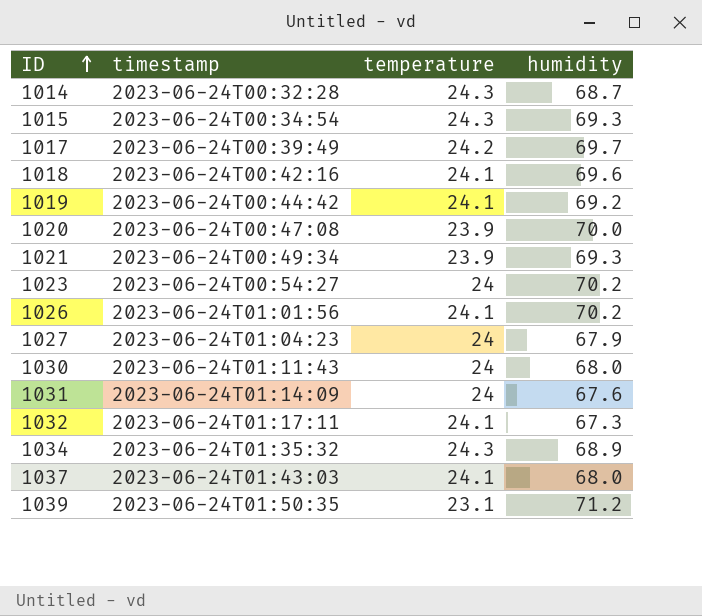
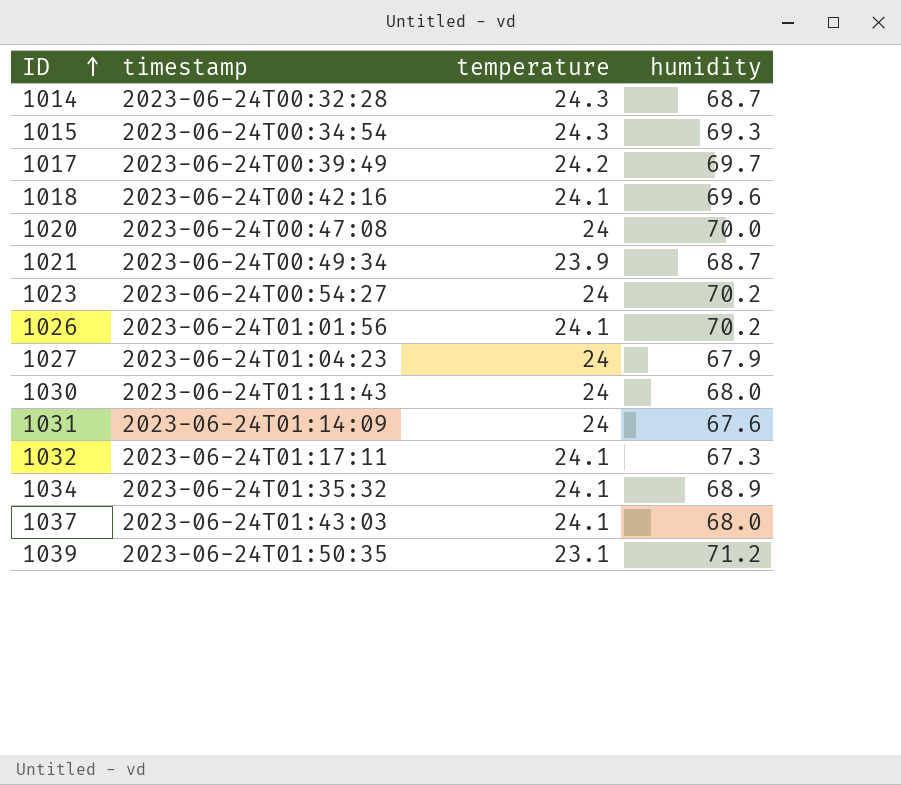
row 1019: 2023-06-24T00:44:42 | 24.1 | 69.2 -> none
1020 | temperature: 23.9 -> 24
1021 | humidity: 69.3 -> 68.7
1034 | temperature: 24.3 -> 24.1

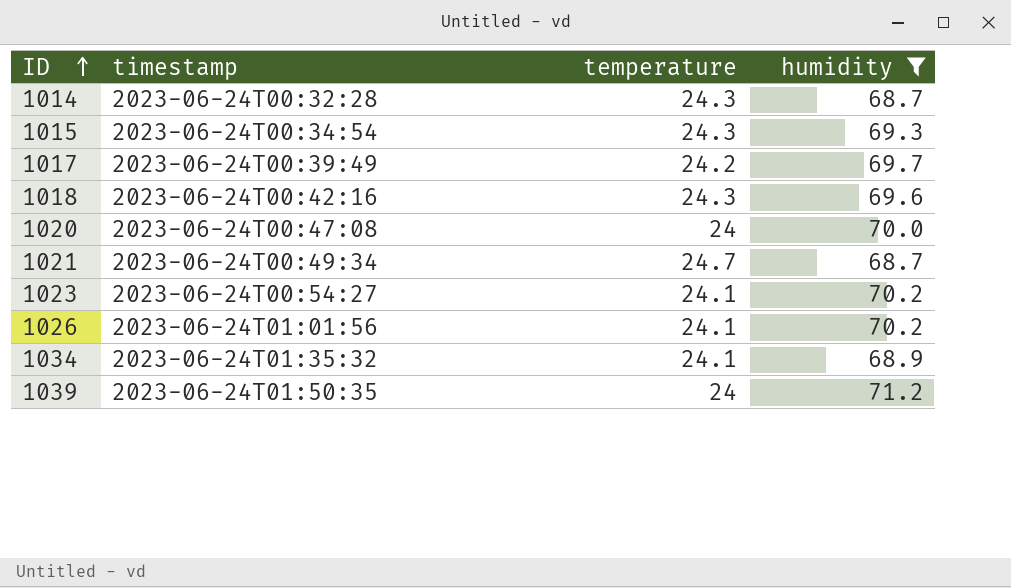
filter: none -> humidity >= 68.7
1018 | temperature: 24.1 -> 24.3
1021 | temperature: 23.9 -> 24.7
1023 | temperature: 24 -> 24.1
1039 | temperature: 23.1 -> 24

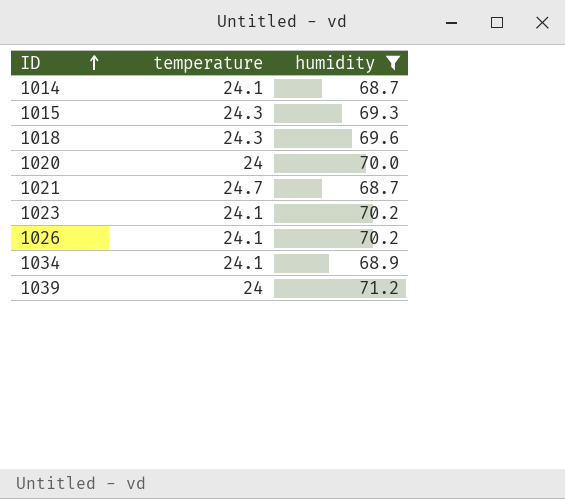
column timestamp | position: 2 -> none
row 1017: 2023-06-24T00:39:49 | 24.2 | 69.7 -> none
1014 | temperature: 24.3 -> 24.1

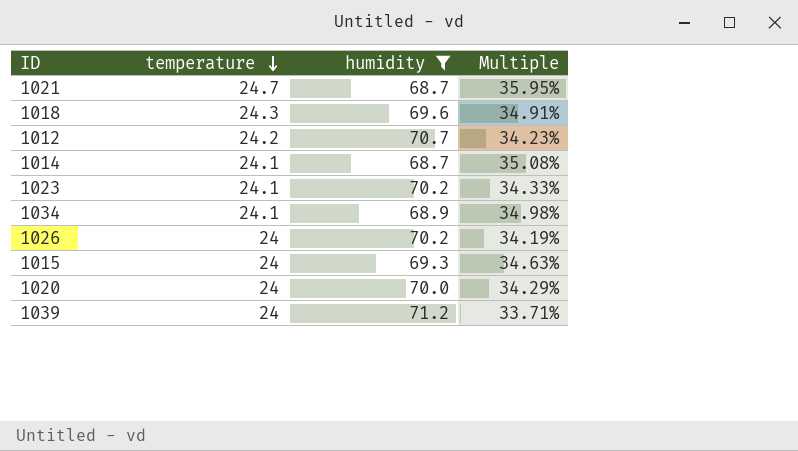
row order: ID ascending -> temperature descending
column Multiple | formula: none -> [temperature] / [humidity]
row 1012: none -> 24.2 | 70.7 | 34.23%
1026 | temperature: 24.1 -> 24
1015 | temperature: 24.3 -> 24

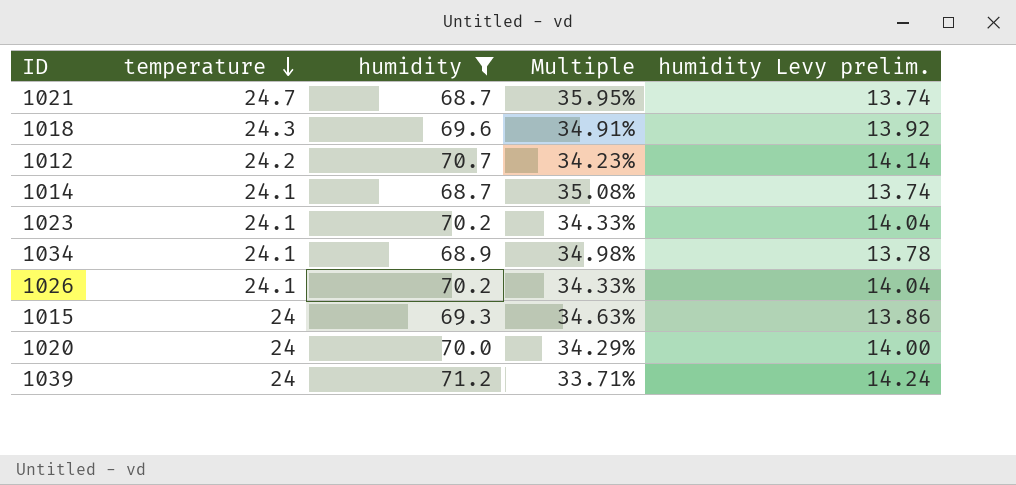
column humidity Levy prelim. | formula: none -> [humidity] * 0.2
1026 | temperature: 24 -> 24.1
1026 | Multiple: 34.19% -> 34.33%

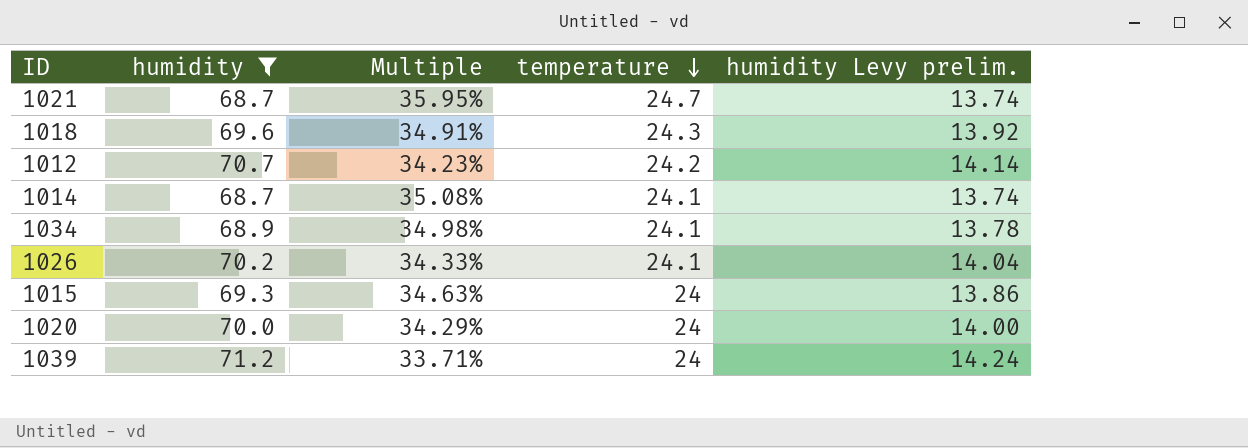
column temperature | position: 2 -> 4
row 1023: 24.1 | 70.2 | 34.33% | 14.04 -> none

